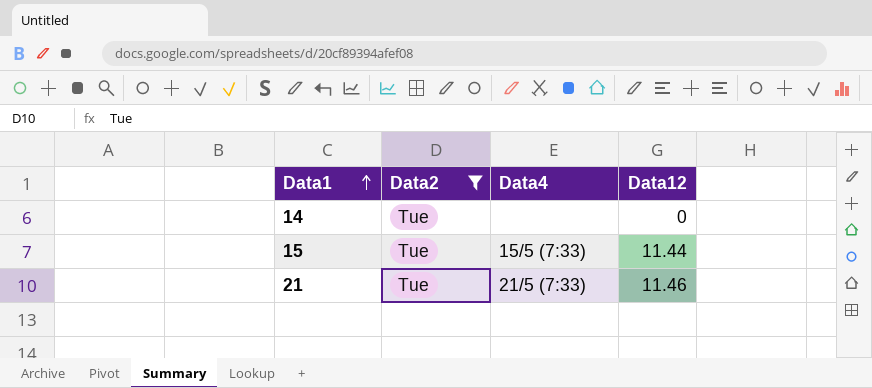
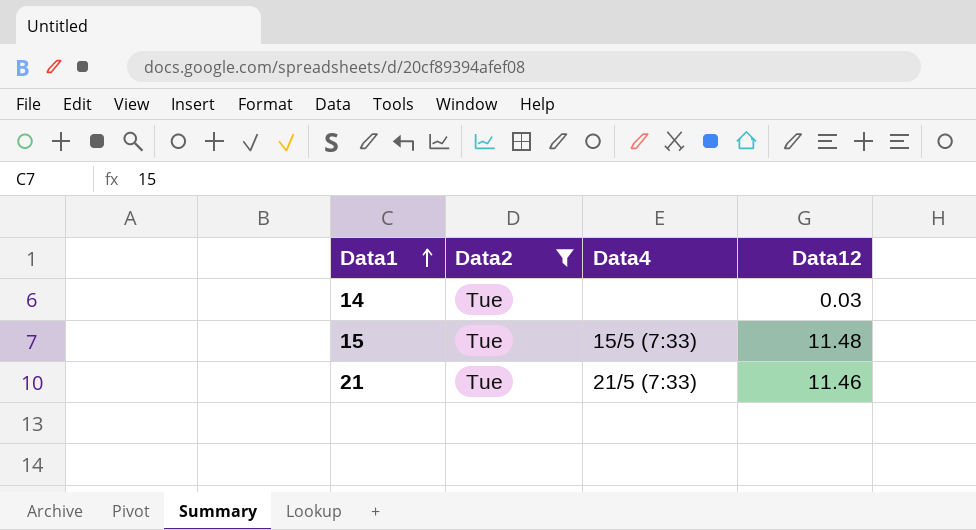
14 | Data12: 0 -> 0.03
15 | Data12: 11.44 -> 11.48

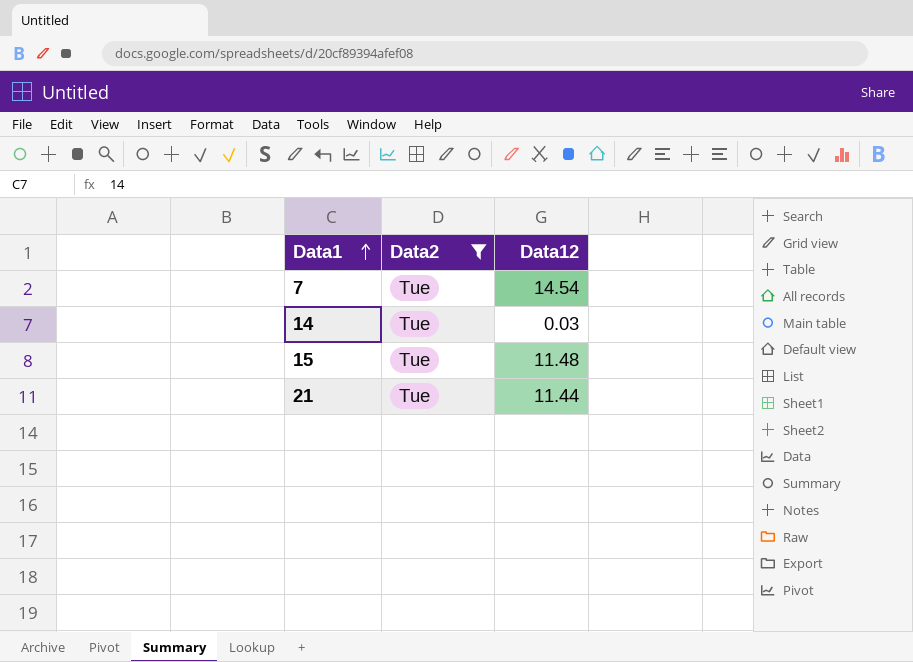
column Data4 | position: 3 -> none
row 7: none -> Tue | 14.54
21 | Data12: 11.46 -> 11.44

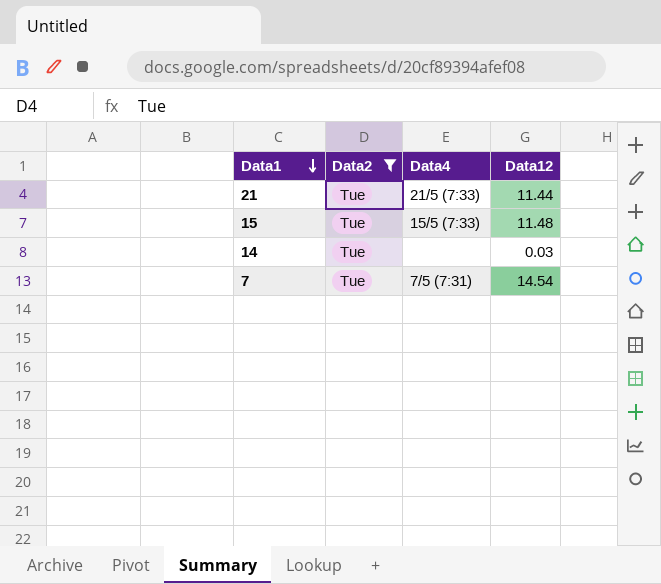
row order: Data1 ascending -> Data1 descending
column Data4 | position: none -> 3

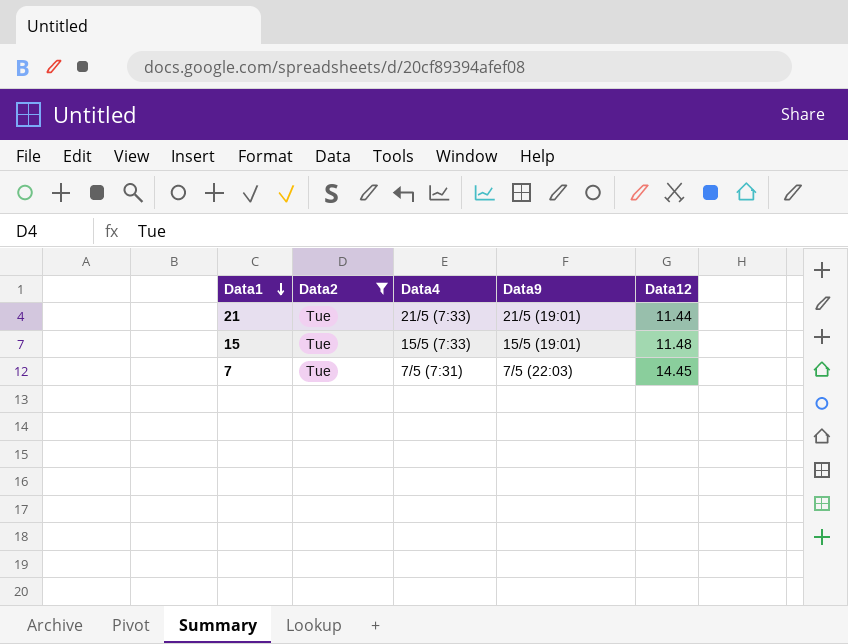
column Data9 | position: none -> 4
row 14: Tue | none | 0.03 -> none
7 | Data12: 14.54 -> 14.45

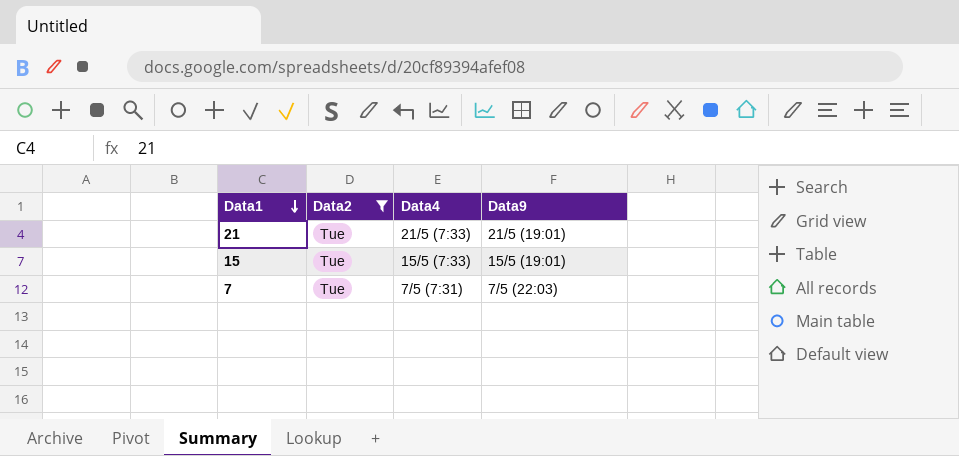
column Data12 | position: 5 -> none

